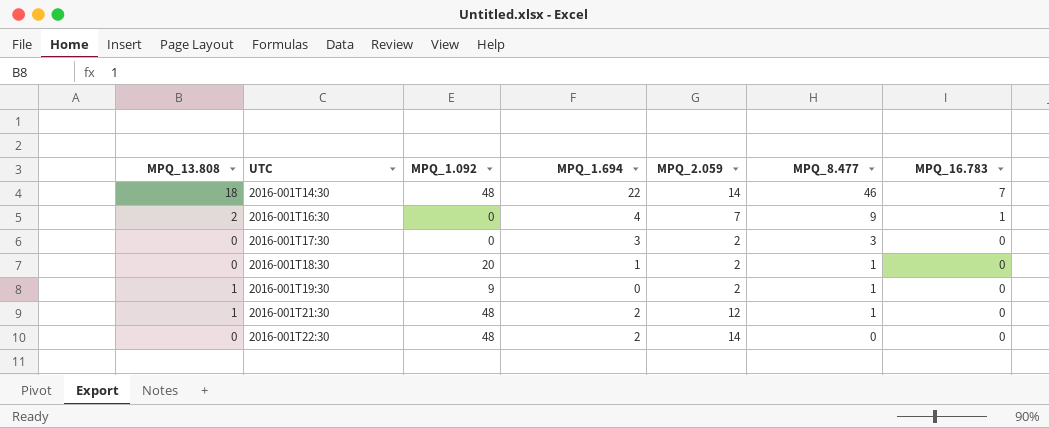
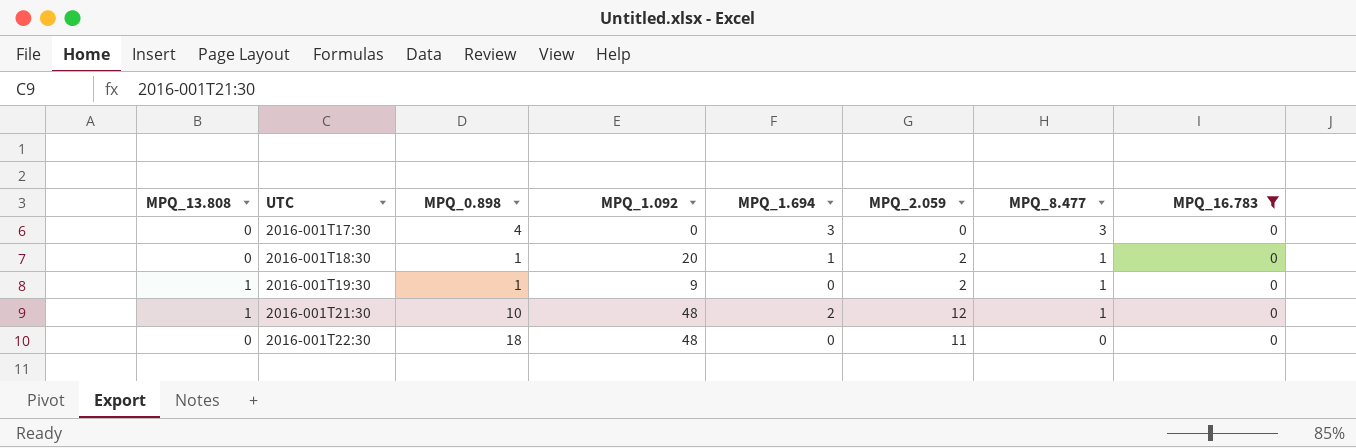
filter: none -> MPQ_16.783 = 0
column MPQ_0.898 | position: none -> 3
2016-001T17:30 | MPQ_2.059: 2 -> 0
2016-001T22:30 | MPQ_1.694: 2 -> 0
2016-001T22:30 | MPQ_2.059: 14 -> 11

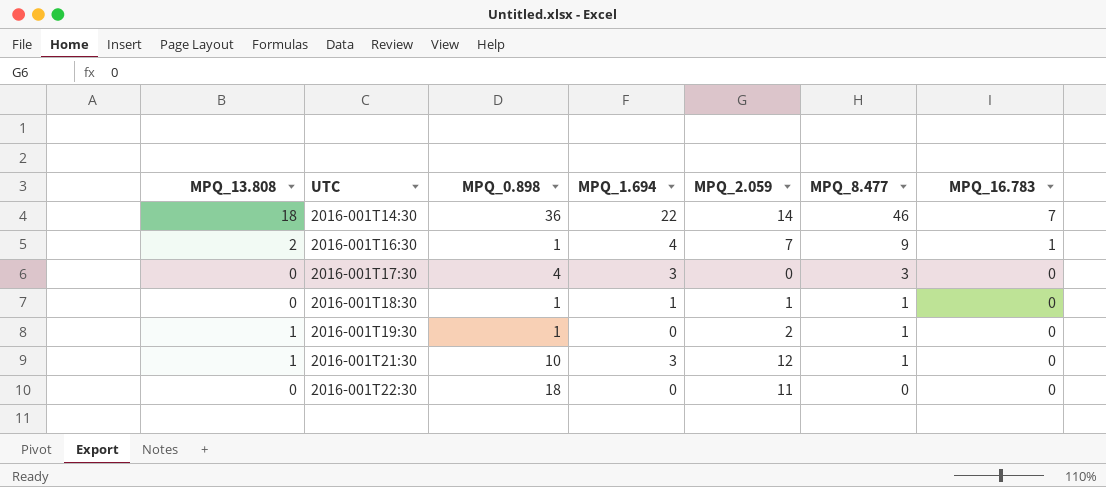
filter: MPQ_16.783 = 0 -> none
column MPQ_1.092 | position: 4 -> none
2016-001T18:30 | MPQ_2.059: 2 -> 1
2016-001T21:30 | MPQ_1.694: 2 -> 3

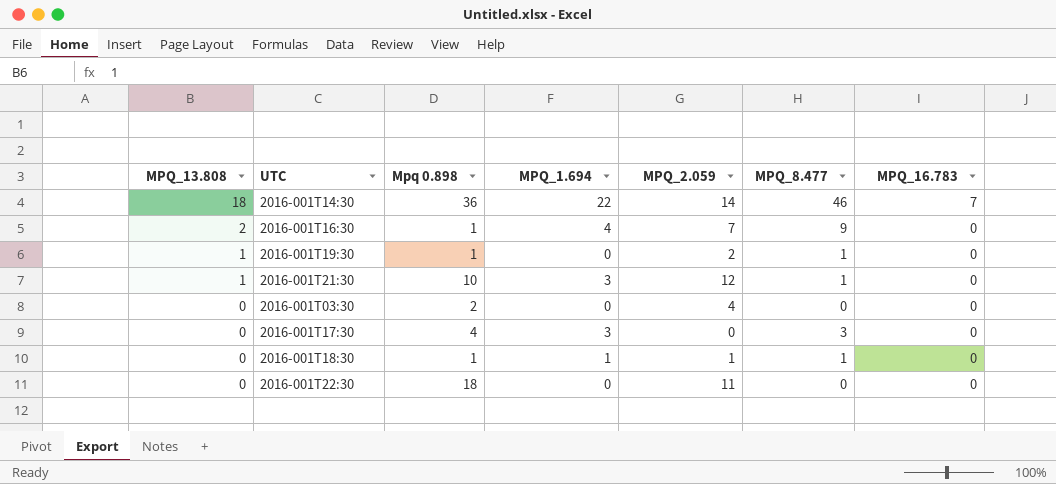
row order: UTC ascending -> MPQ_13.808 descending
column name: MPQ_0.898 -> Mpq 0.898
2016-001T16:30 | MPQ_16.783: 1 -> 0
row 2016-001T03:30: none -> 0 | 2 | 0 | 4 | 0 | 0

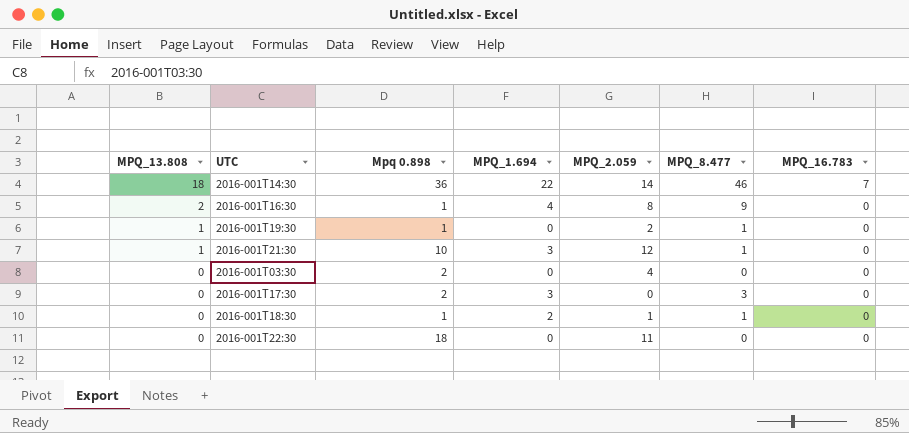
2016-001T16:30 | MPQ_2.059: 7 -> 8
2016-001T17:30 | Mpq 0.898: 4 -> 2
2016-001T18:30 | MPQ_1.694: 1 -> 2

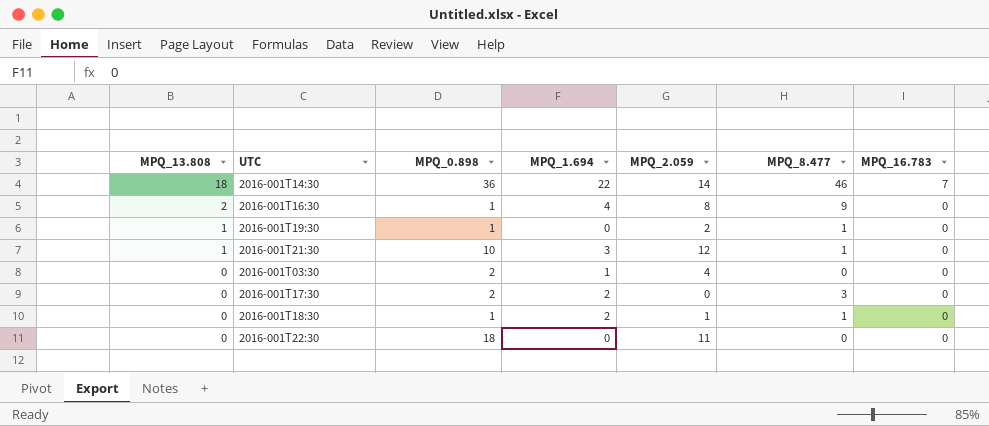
column name: Mpq 0.898 -> MPQ_0.898
2016-001T03:30 | MPQ_1.694: 0 -> 1
2016-001T17:30 | MPQ_1.694: 3 -> 2

